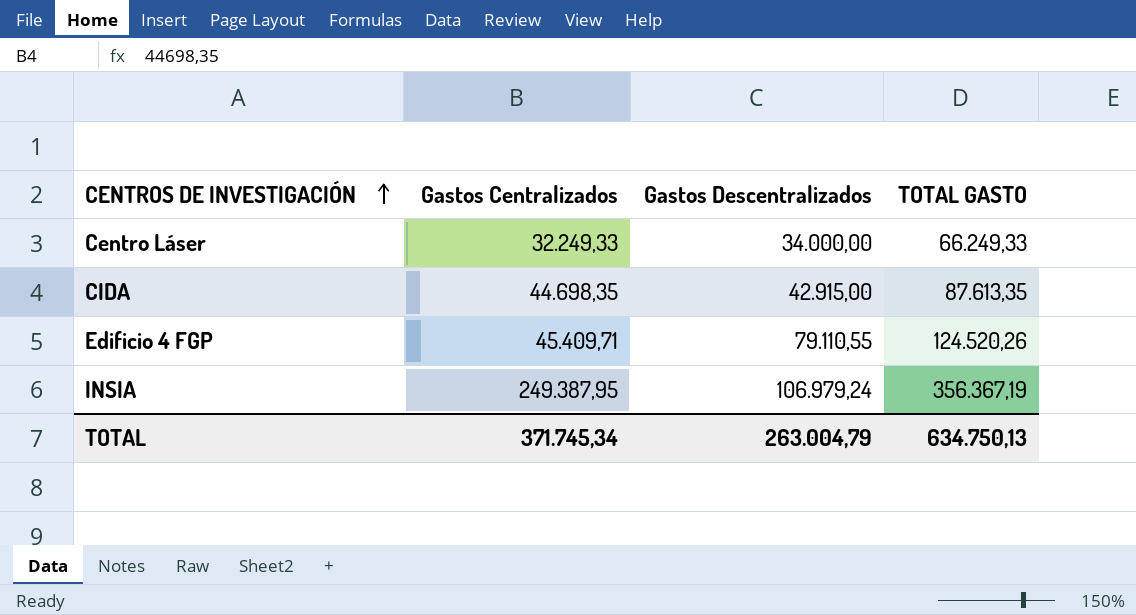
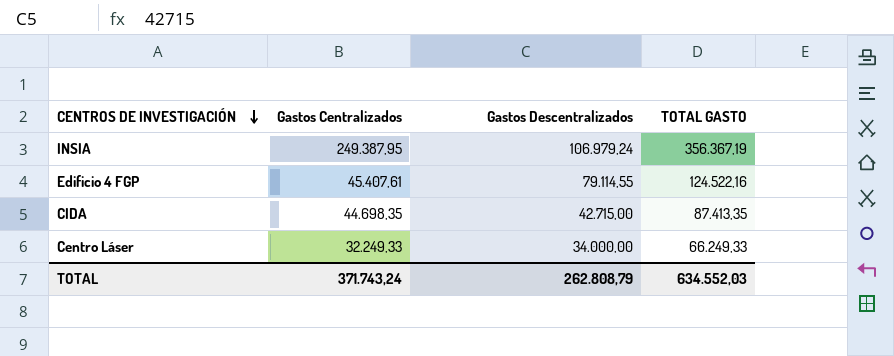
row order: CENTROS DE INVESTIGACIÓN ascending -> CENTROS DE INVESTIGACIÓN descending
Edificio 4 FGP | Gastos Centralizados: 45.409,71 -> 45.407,61
Edificio 4 FGP | Gastos Descentralizados: 79.110,55 -> 79.114,55
Edificio 4 FGP | TOTAL GASTO: 124.520,26 -> 124.522,16
CIDA | Gastos Descentralizados: 42.915,00 -> 42.715,00
CIDA | TOTAL GASTO: 87.613,35 -> 87.413,35
TOTAL | Gastos Centralizados: 371.745,34 -> 371.743,24
TOTAL | Gastos Descentralizados: 263.004,79 -> 262.808,79
TOTAL | TOTAL GASTO: 634.750,13 -> 634.552,03

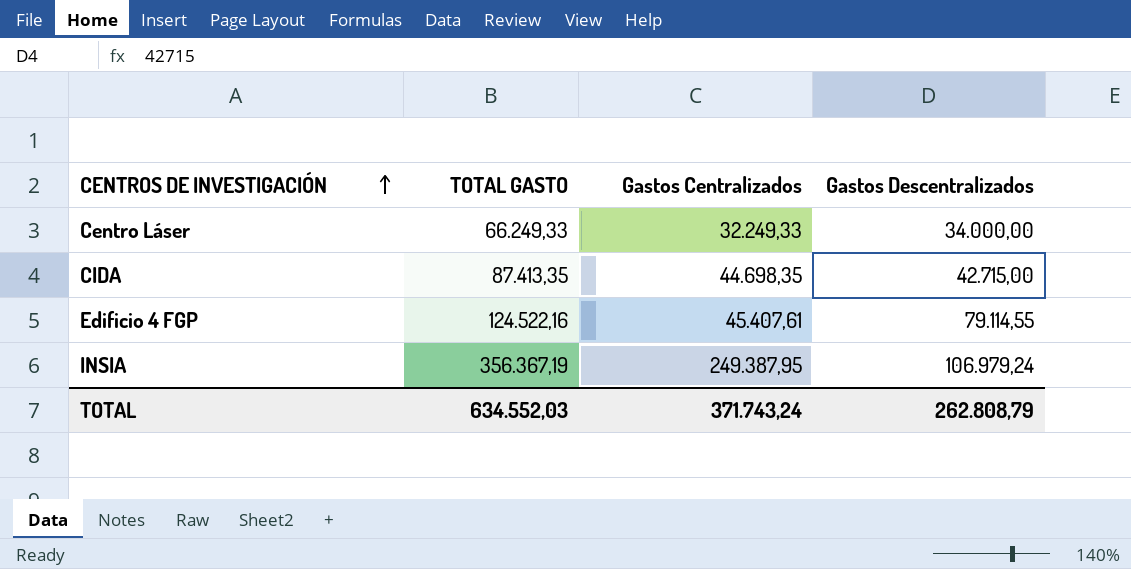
row order: CENTROS DE INVESTIGACIÓN descending -> CENTROS DE INVESTIGACIÓN ascending
column TOTAL GASTO | position: 4 -> 2

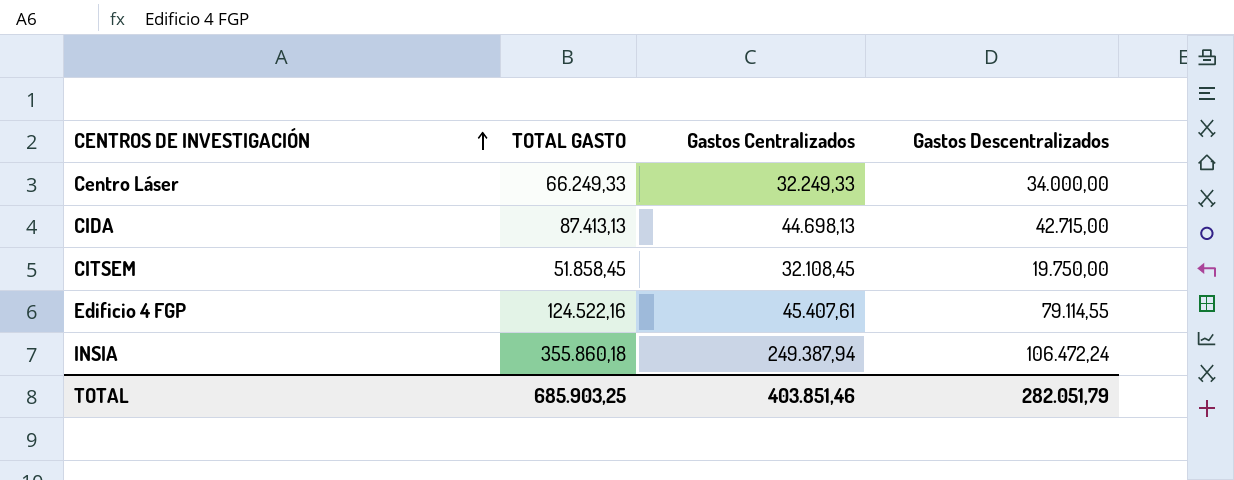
CIDA | TOTAL GASTO: 87.413,35 -> 87.413,13
CIDA | Gastos Centralizados: 44.698,35 -> 44.698,13
row CITSEM: none -> 51.858,45 | 32.108,45 | 19.750,00
INSIA | TOTAL GASTO: 356.367,19 -> 355.860,18
INSIA | Gastos Centralizados: 249.387,95 -> 249.387,94
INSIA | Gastos Descentralizados: 106.979,24 -> 106.472,24
TOTAL | TOTAL GASTO: 634.552,03 -> 685.903,25
TOTAL | Gastos Centralizados: 371.743,24 -> 403.851,46
TOTAL | Gastos Descentralizados: 262.808,79 -> 282.051,79

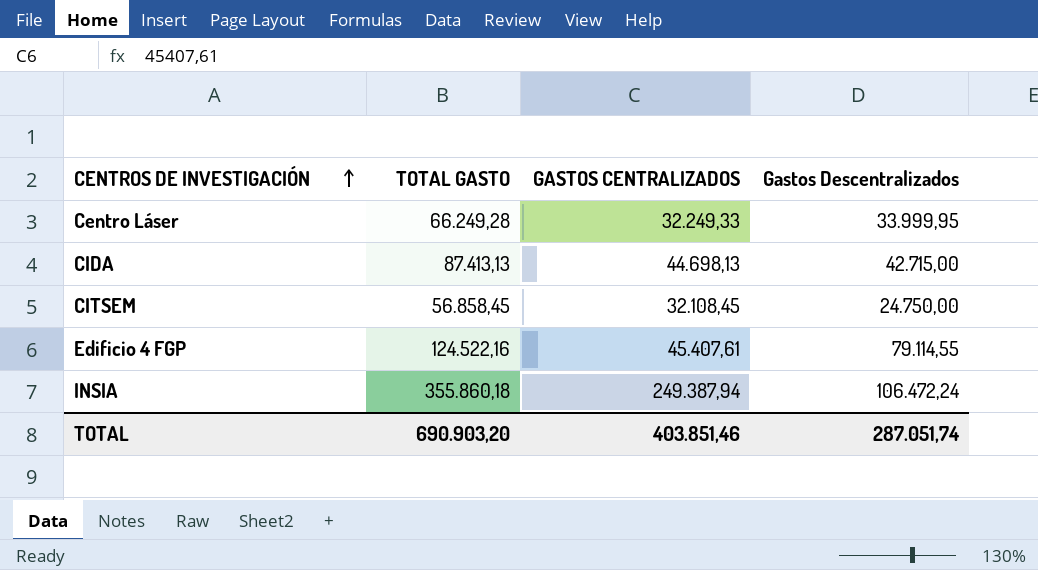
column name: Gastos Centralizados -> GASTOS CENTRALIZADOS
Centro Láser | TOTAL GASTO: 66.249,33 -> 66.249,28
Centro Láser | Gastos Descentralizados: 34.000,00 -> 33.999,95
CITSEM | TOTAL GASTO: 51.858,45 -> 56.858,45
CITSEM | Gastos Descentralizados: 19.750,00 -> 24.750,00
TOTAL | TOTAL GASTO: 685.903,25 -> 690.903,20
TOTAL | Gastos Descentralizados: 282.051,79 -> 287.051,74

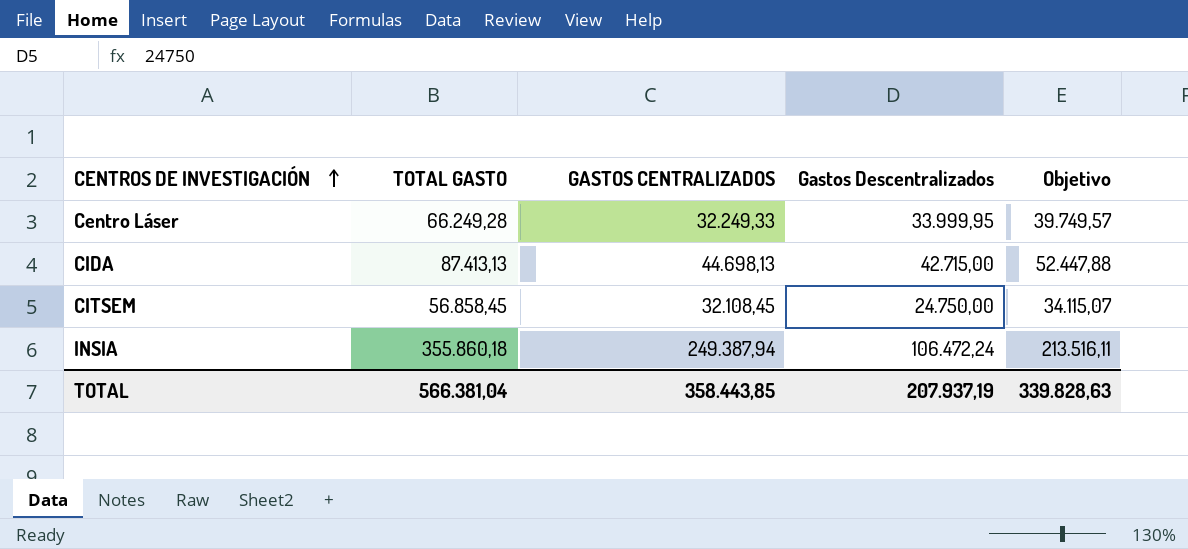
column Objetivo | formula: none -> [TOTAL GASTO] * 0,6
row Edificio 4 FGP: 124.522,16 | 45.407,61 | 79.114,55 -> none
TOTAL | TOTAL GASTO: 690.903,20 -> 566.381,04
TOTAL | GASTOS CENTRALIZADOS: 403.851,46 -> 358.443,85
TOTAL | Gastos Descentralizados: 287.051,74 -> 207.937,19

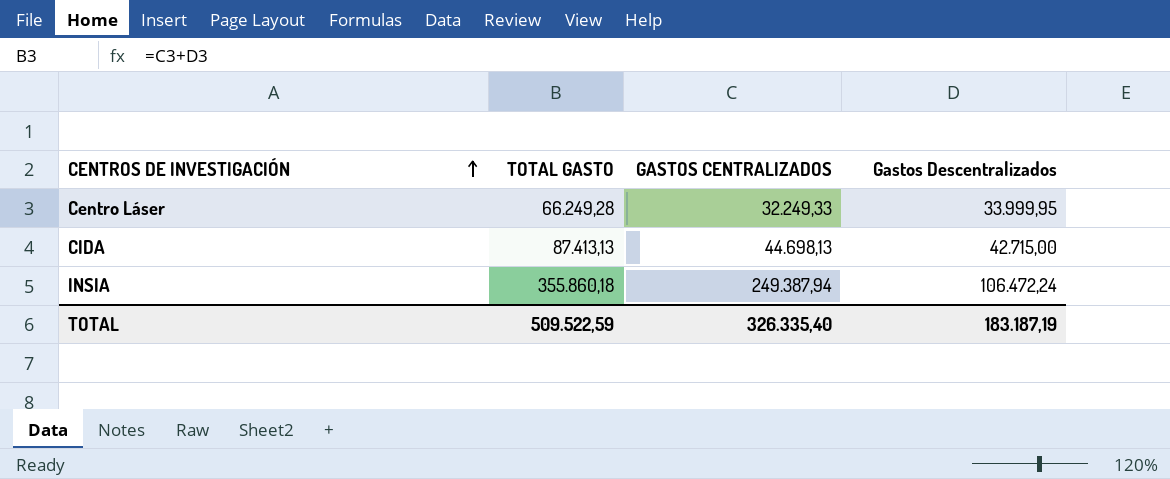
column Objetivo | formula: [TOTAL GASTO] * 0,6 -> none
row CITSEM: 56.858,45 | 32.108,45 | 24.750,00 | 34.115,07 -> none
TOTAL | TOTAL GASTO: 566.381,04 -> 509.522,59
TOTAL | GASTOS CENTRALIZADOS: 358.443,85 -> 326.335,40
TOTAL | Gastos Descentralizados: 207.937,19 -> 183.187,19

